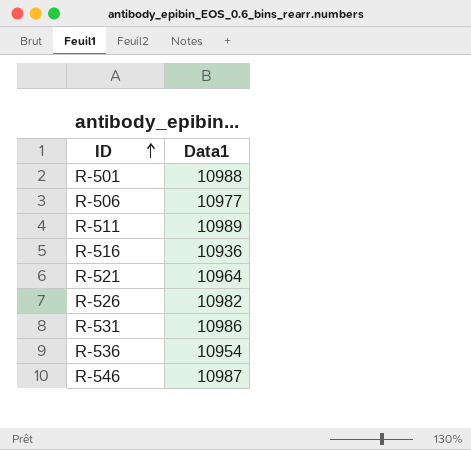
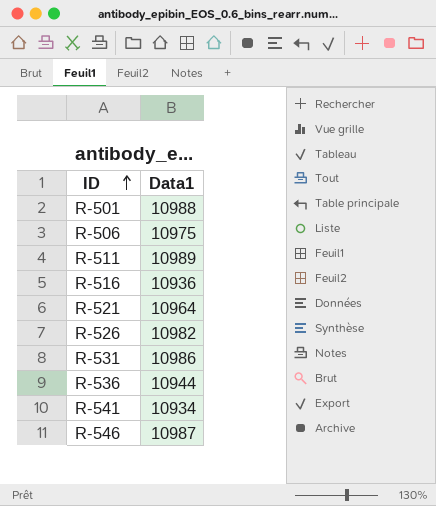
R-506 | Data1: 10977 -> 10975
R-536 | Data1: 10954 -> 10944
row R-541: none -> 10934

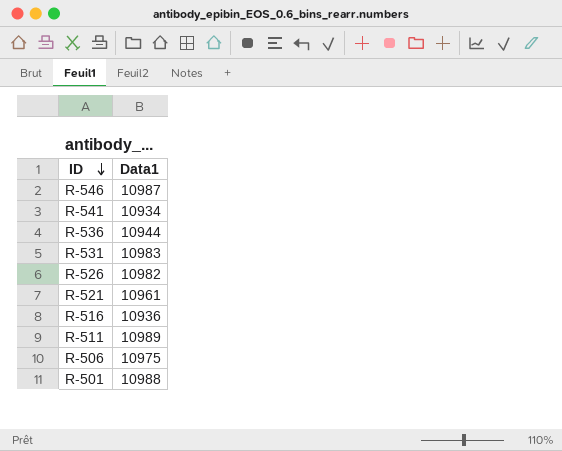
row order: ID ascending -> ID descending
R-531 | Data1: 10986 -> 10983
R-521 | Data1: 10964 -> 10961

